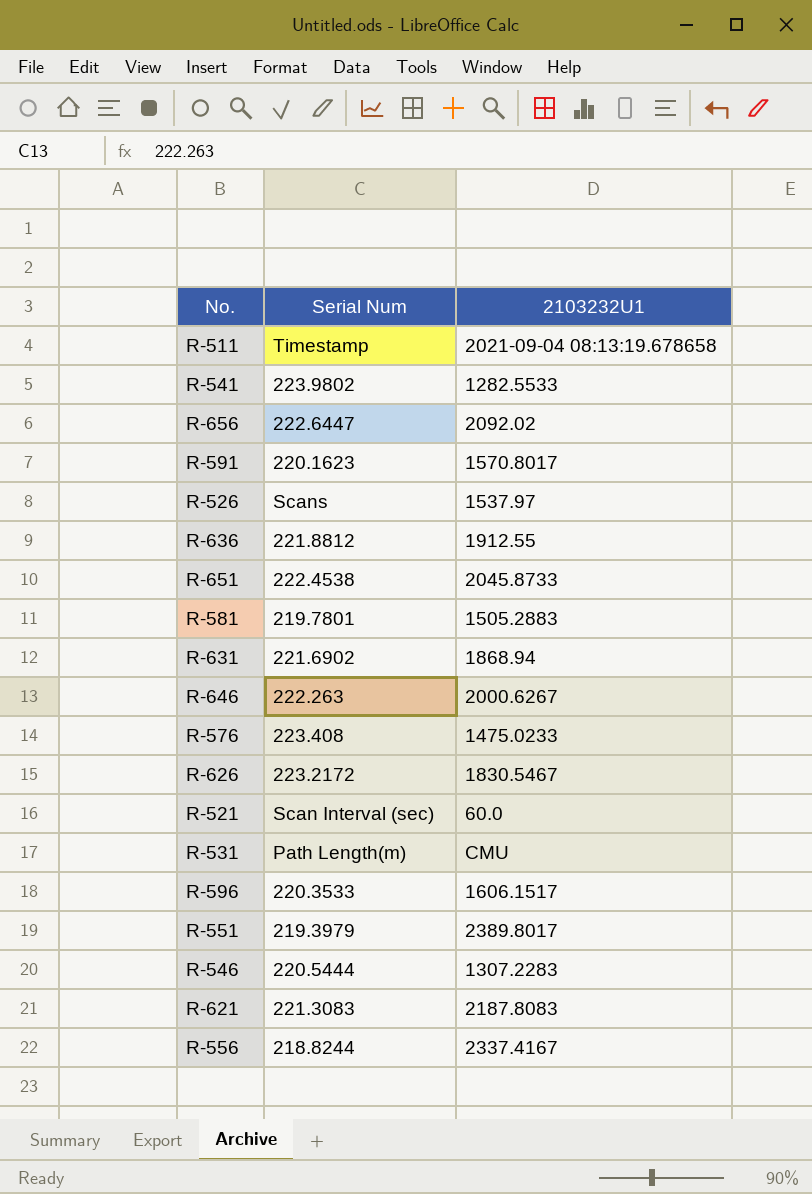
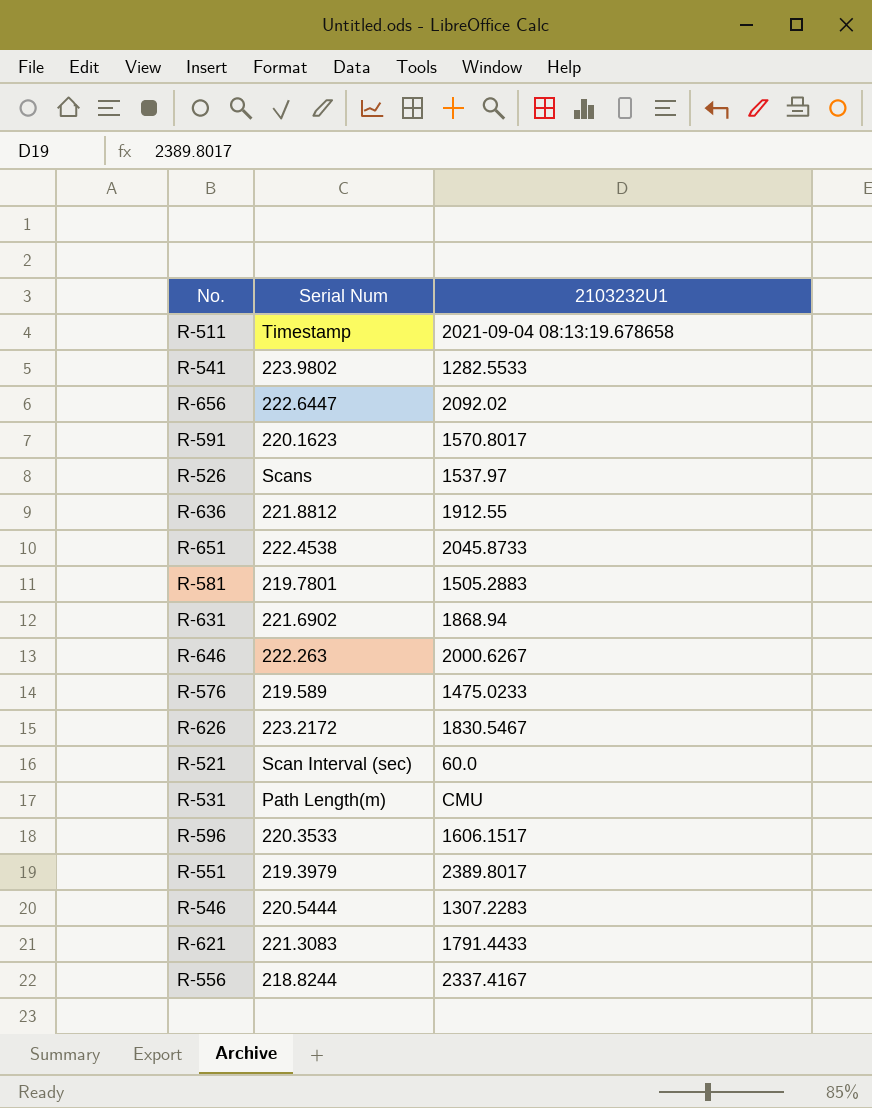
R-576 | Serial Num: 223.408 -> 219.589
R-621 | 2103232U1: 2187.8083 -> 1791.4433

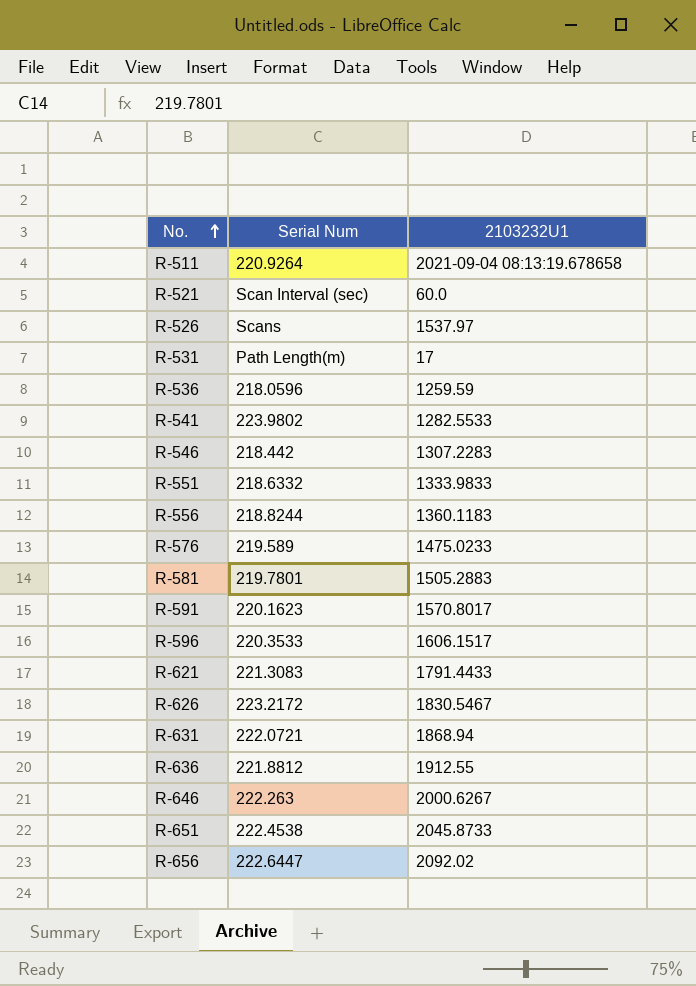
row order: none -> No. ascending
R-511 | Serial Num: Timestamp -> 220.9264
R-531 | 2103232U1: CMU -> 17
row R-536: none -> 218.0596 | 1259.59
R-546 | Serial Num: 220.5444 -> 218.442
R-551 | Serial Num: 219.3979 -> 218.6332
R-551 | 2103232U1: 2389.8017 -> 1333.9833
R-556 | 2103232U1: 2337.4167 -> 1360.1183
R-631 | Serial Num: 221.6902 -> 222.0721

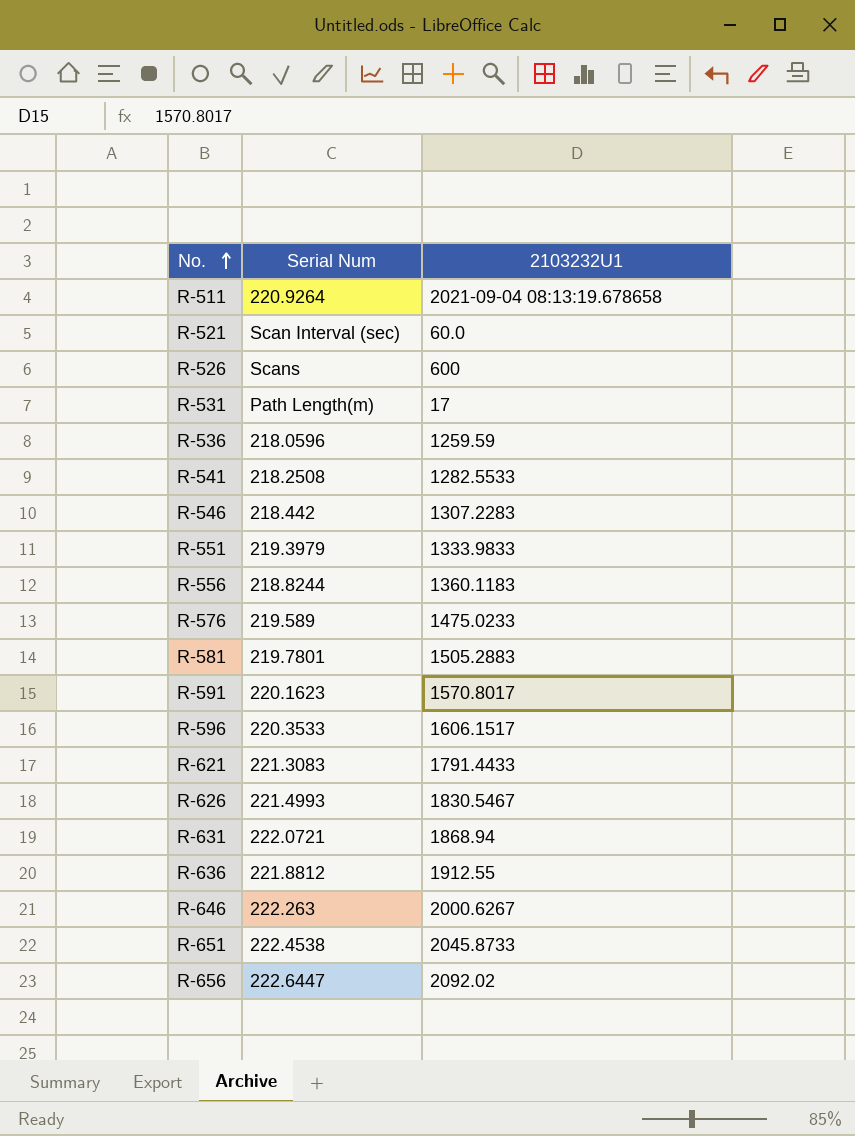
R-526 | 2103232U1: 1537.97 -> 600
R-541 | Serial Num: 223.9802 -> 218.2508
R-551 | Serial Num: 218.6332 -> 219.3979
R-626 | Serial Num: 223.2172 -> 221.4993

